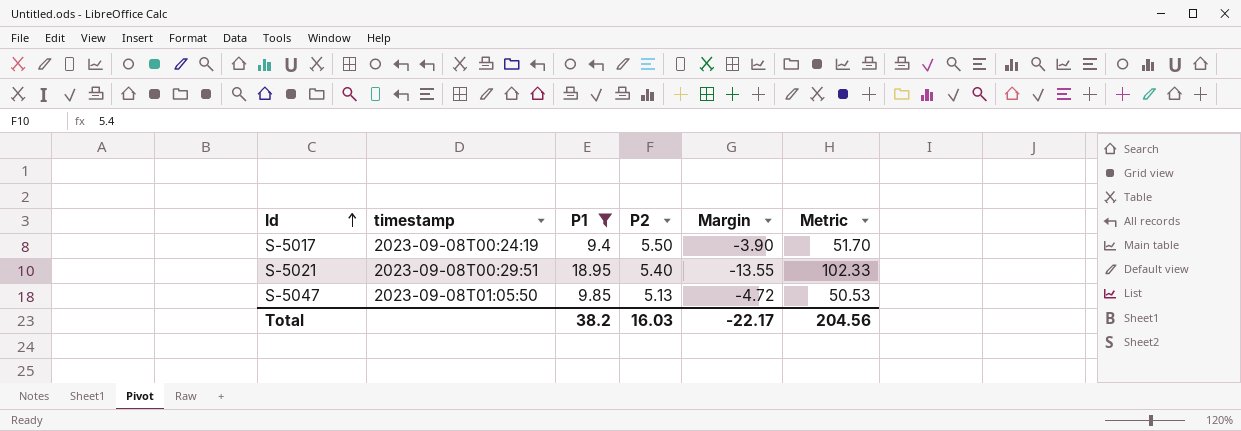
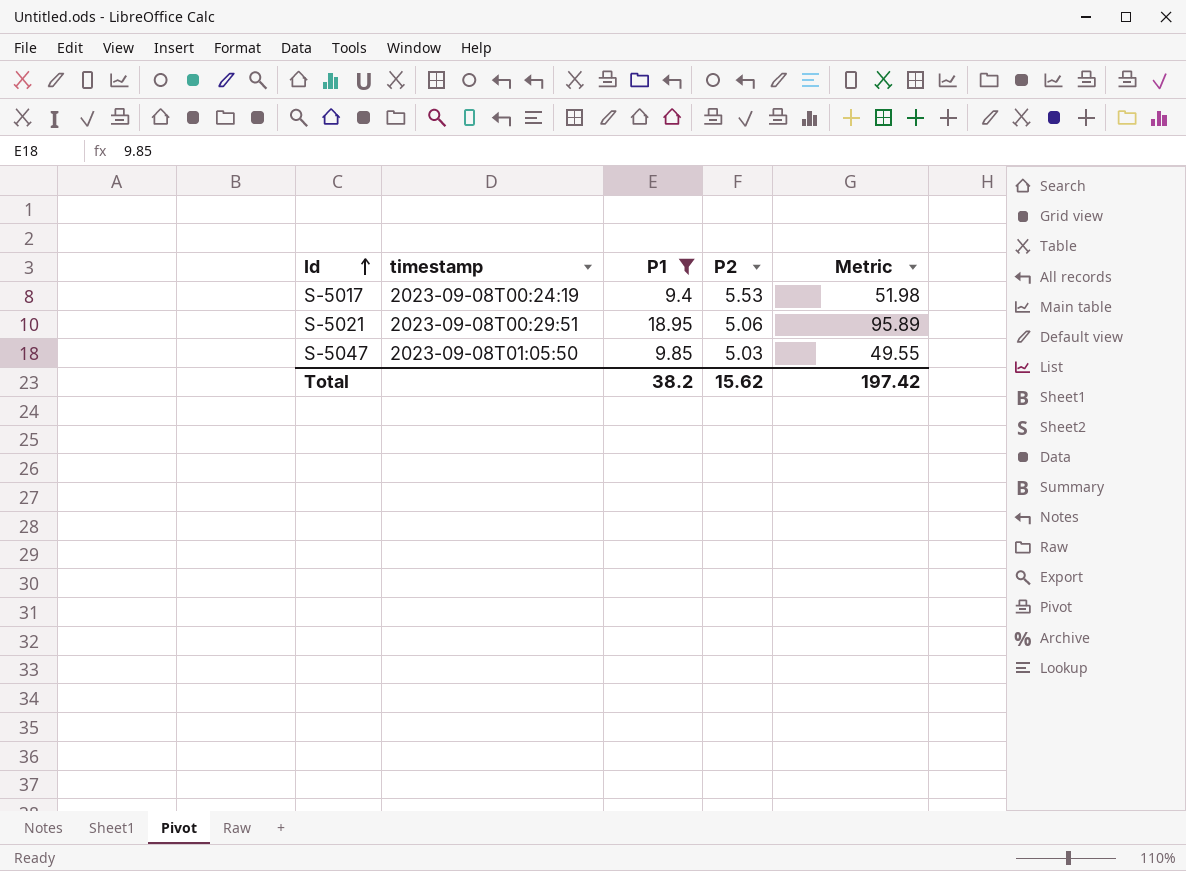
column Margin | formula: [P2] - [P1] -> none
S-5017 | P2: 5.50 -> 5.53
S-5017 | Metric: 51.70 -> 51.98
S-5021 | P2: 5.40 -> 5.06
S-5021 | Metric: 102.33 -> 95.89
S-5047 | P2: 5.13 -> 5.03
S-5047 | Metric: 50.53 -> 49.55
Total | P2: 16.03 -> 15.62
Total | Metric: 204.56 -> 197.42

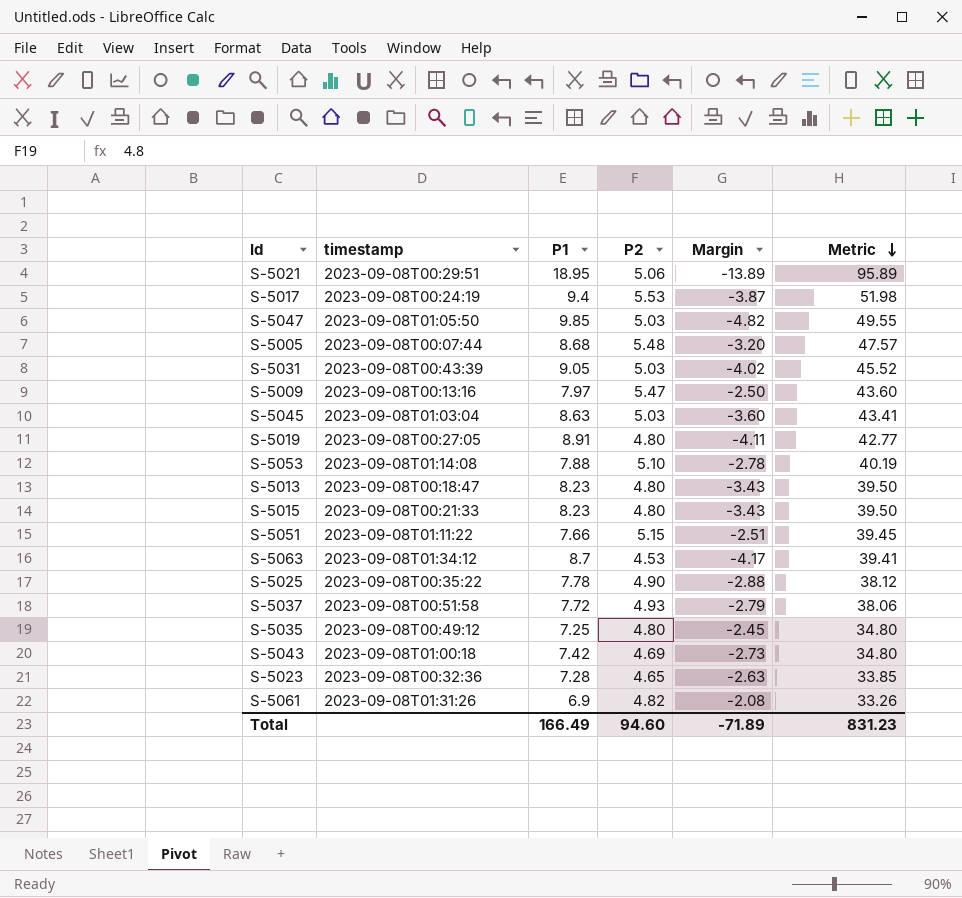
filter: P1 >= 9.4 -> none
row order: Id ascending -> Metric descending
column Margin | formula: none -> [P2] - [P1]
Total | P1: 38.2 -> 166.49
Total | P2: 15.62 -> 94.60
Total | Metric: 197.42 -> 831.23

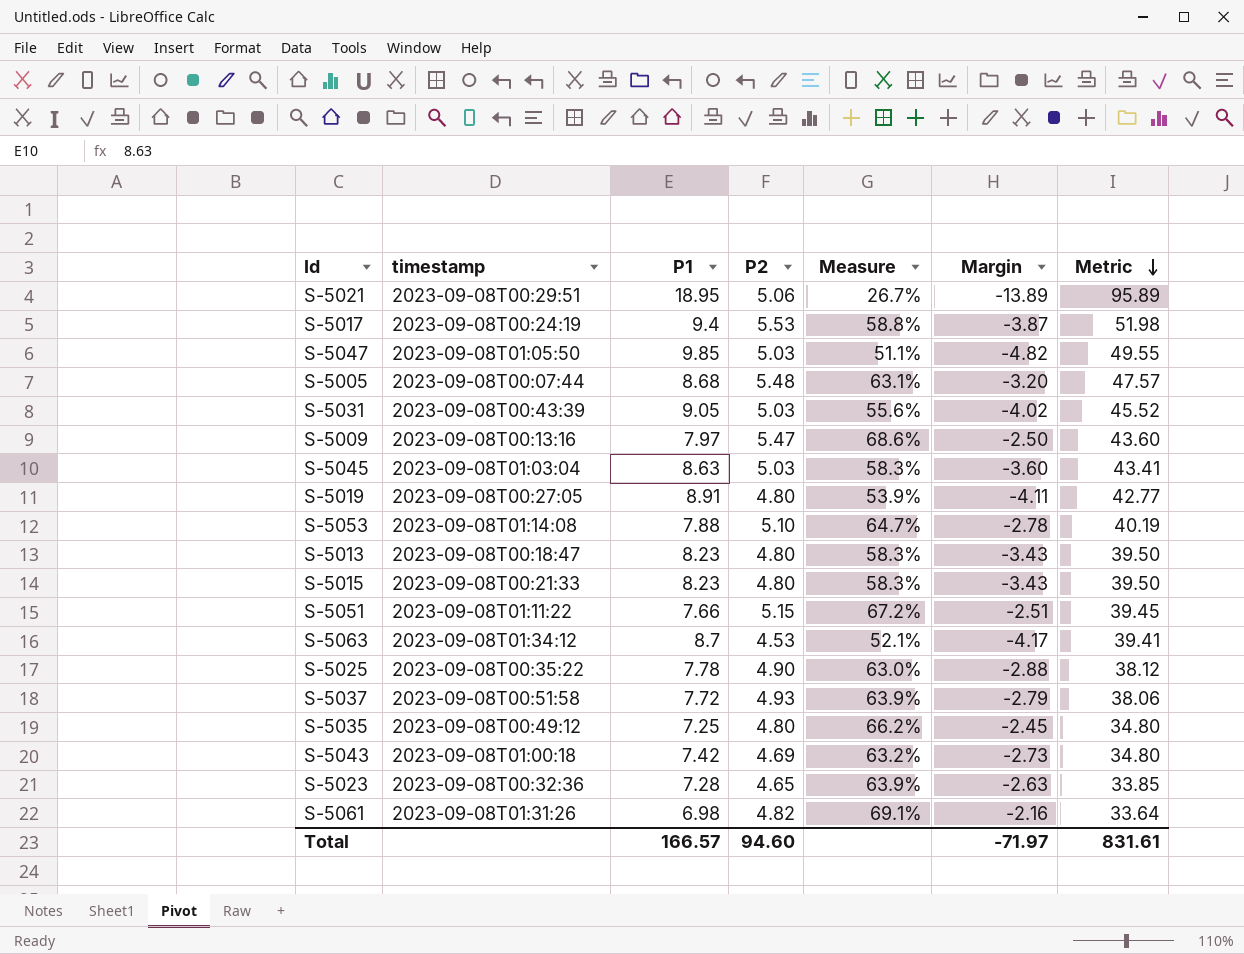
column Measure | formula: none -> [P2] / [P1]
S-5061 | P1: 6.9 -> 6.98
S-5061 | Margin: -2.08 -> -2.16
S-5061 | Metric: 33.26 -> 33.64
Total | P1: 166.49 -> 166.57
Total | Margin: -71.89 -> -71.97
Total | Metric: 831.23 -> 831.61

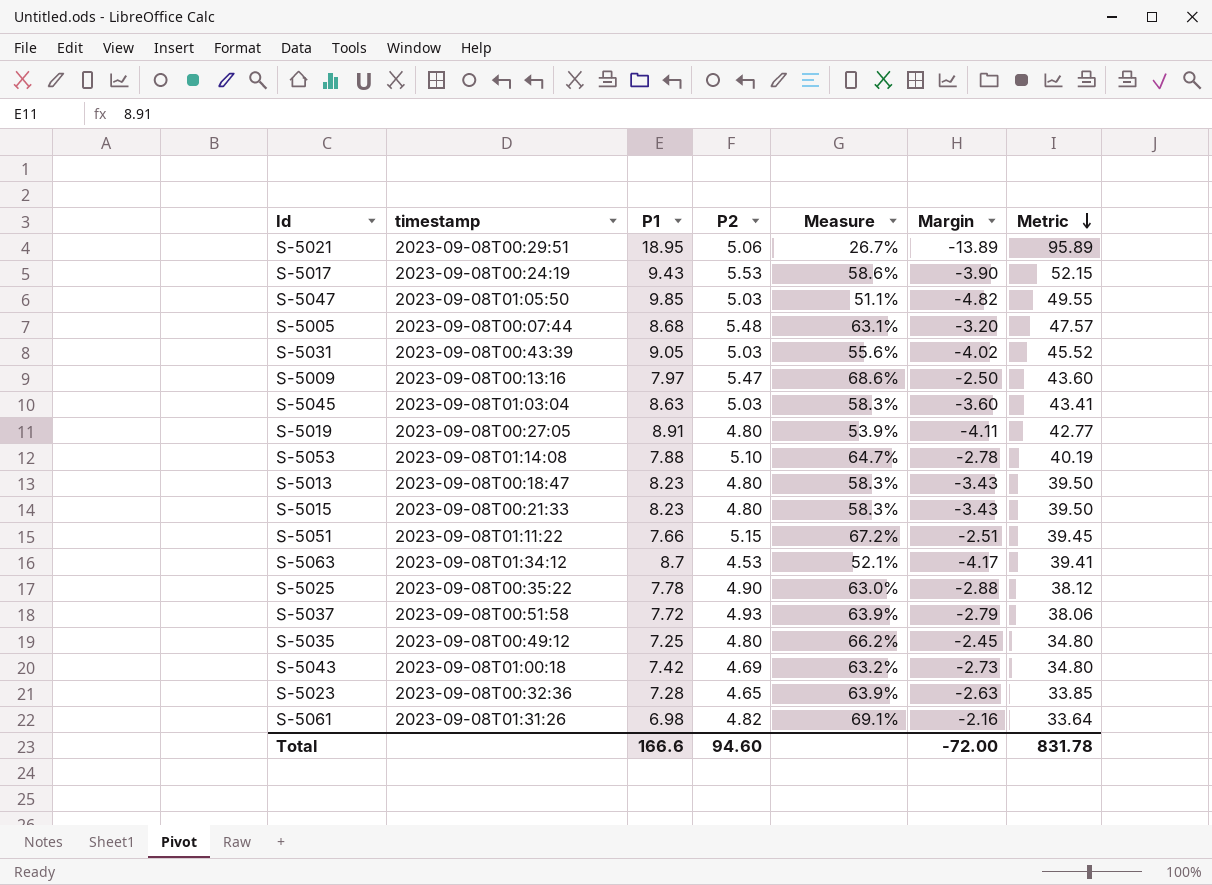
S-5017 | P1: 9.4 -> 9.43
S-5017 | Measure: 58.8% -> 58.6%
S-5017 | Margin: -3.87 -> -3.90
S-5017 | Metric: 51.98 -> 52.15
Total | P1: 166.57 -> 166.6
Total | Margin: -71.97 -> -72.00
Total | Metric: 831.61 -> 831.78

